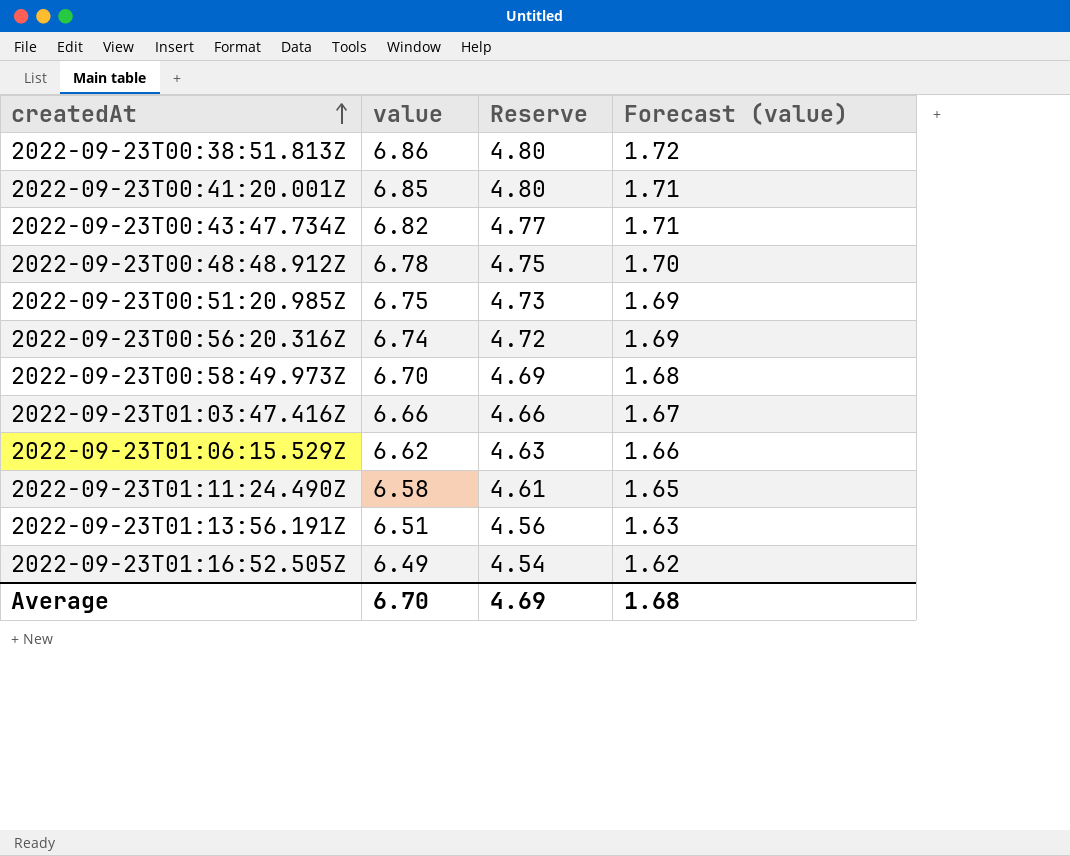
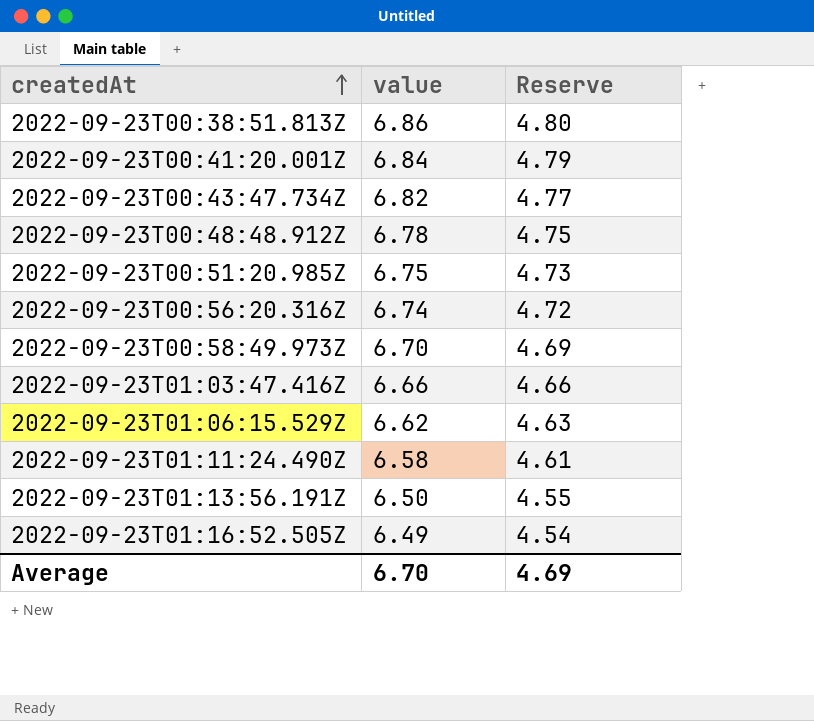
column Forecast (value) | formula: [value] * 0.25 -> none
2022-09-23T00:41:20.001Z | value: 6.85 -> 6.84
2022-09-23T00:41:20.001Z | Reserve: 4.80 -> 4.79
2022-09-23T01:13:56.191Z | value: 6.51 -> 6.50
2022-09-23T01:13:56.191Z | Reserve: 4.56 -> 4.55

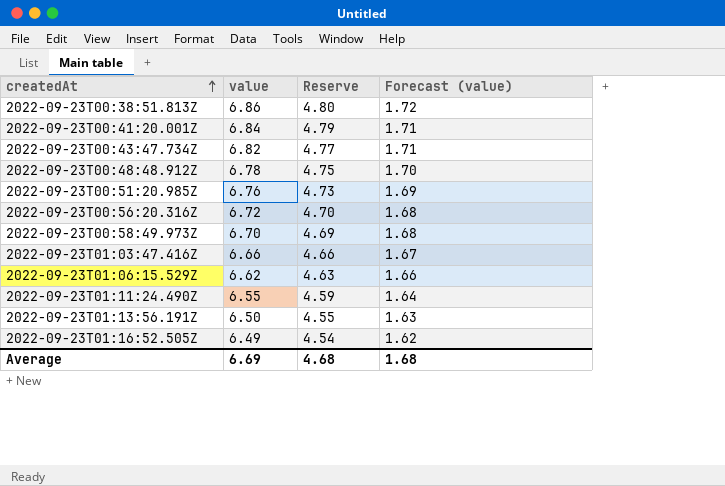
column Forecast (value) | formula: none -> [value] * 0.25
2022-09-23T00:51:20.985Z | value: 6.75 -> 6.76
2022-09-23T00:56:20.316Z | value: 6.74 -> 6.72
2022-09-23T00:56:20.316Z | Reserve: 4.72 -> 4.70
2022-09-23T01:11:24.490Z | value: 6.58 -> 6.55
2022-09-23T01:11:24.490Z | Reserve: 4.61 -> 4.59
Average | value: 6.70 -> 6.69
Average | Reserve: 4.69 -> 4.68

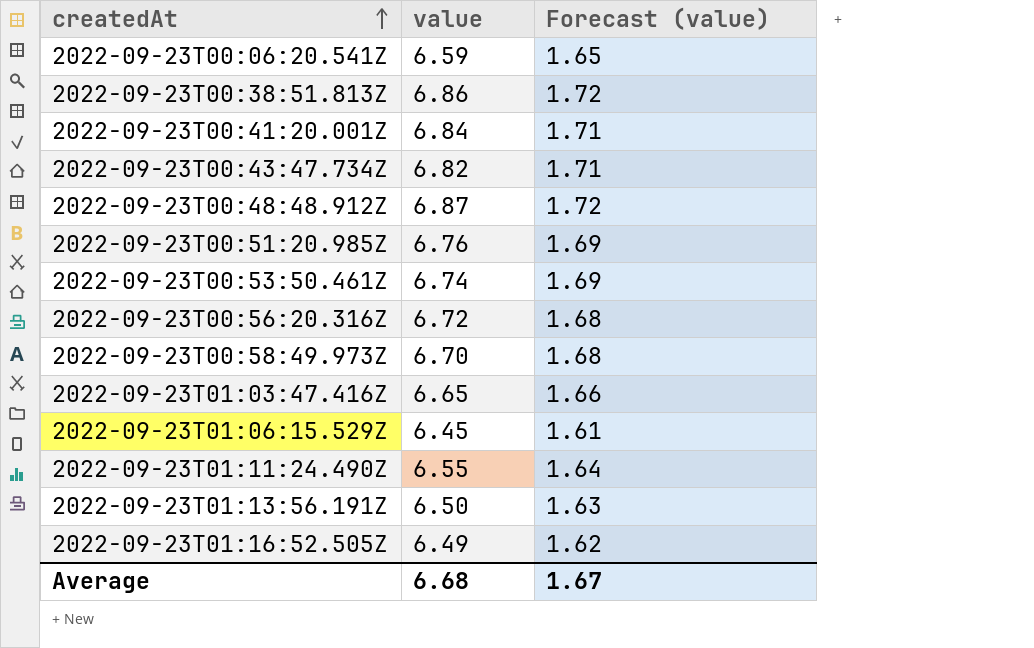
column Reserve | formula: [value] * 0.7 -> none
row 2022-09-23T00:06:20.541Z: none -> 6.59 | 1.65
2022-09-23T00:48:48.912Z | value: 6.78 -> 6.87
2022-09-23T00:48:48.912Z | Forecast (value): 1.70 -> 1.72
row 2022-09-23T00:53:50.461Z: none -> 6.74 | 1.69
2022-09-23T01:03:47.416Z | value: 6.66 -> 6.65
2022-09-23T01:03:47.416Z | Forecast (value): 1.67 -> 1.66
2022-09-23T01:06:15.529Z | value: 6.62 -> 6.45
2022-09-23T01:06:15.529Z | Forecast (value): 1.66 -> 1.61
Average | value: 6.69 -> 6.68
Average | Forecast (value): 1.68 -> 1.67

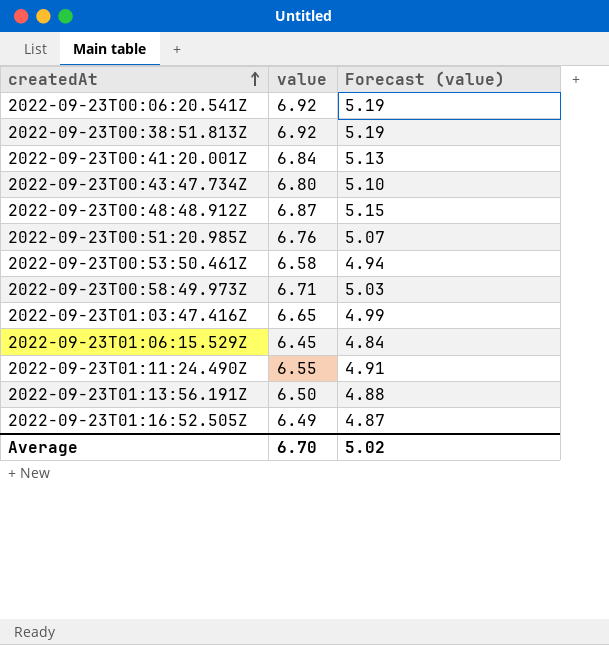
column Forecast (value) | formula: [value] * 0.25 -> [value] * 0.75
row 2022-09-23T00:56:20.316Z: 6.72 | 1.68 -> none
2022-09-23T00:06:20.541Z | value: 6.59 -> 6.92
2022-09-23T00:38:51.813Z | value: 6.86 -> 6.92
2022-09-23T00:43:47.734Z | value: 6.82 -> 6.80
2022-09-23T00:53:50.461Z | value: 6.74 -> 6.58
2022-09-23T00:58:49.973Z | value: 6.70 -> 6.71
Average | value: 6.68 -> 6.70
Average | Forecast (value): 1.67 -> 5.02

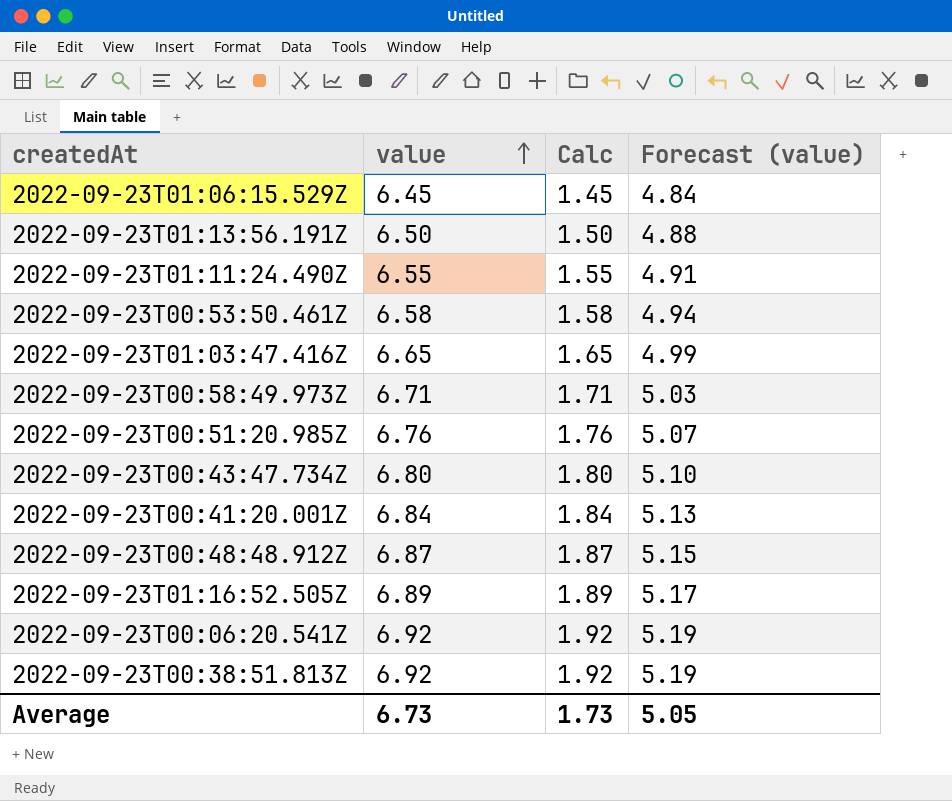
row order: createdAt ascending -> value ascending
column Calc | formula: none -> [value] - 5
2022-09-23T01:16:52.505Z | value: 6.49 -> 6.89
2022-09-23T01:16:52.505Z | Forecast (value): 4.87 -> 5.17
Average | value: 6.70 -> 6.73
Average | Forecast (value): 5.02 -> 5.05

